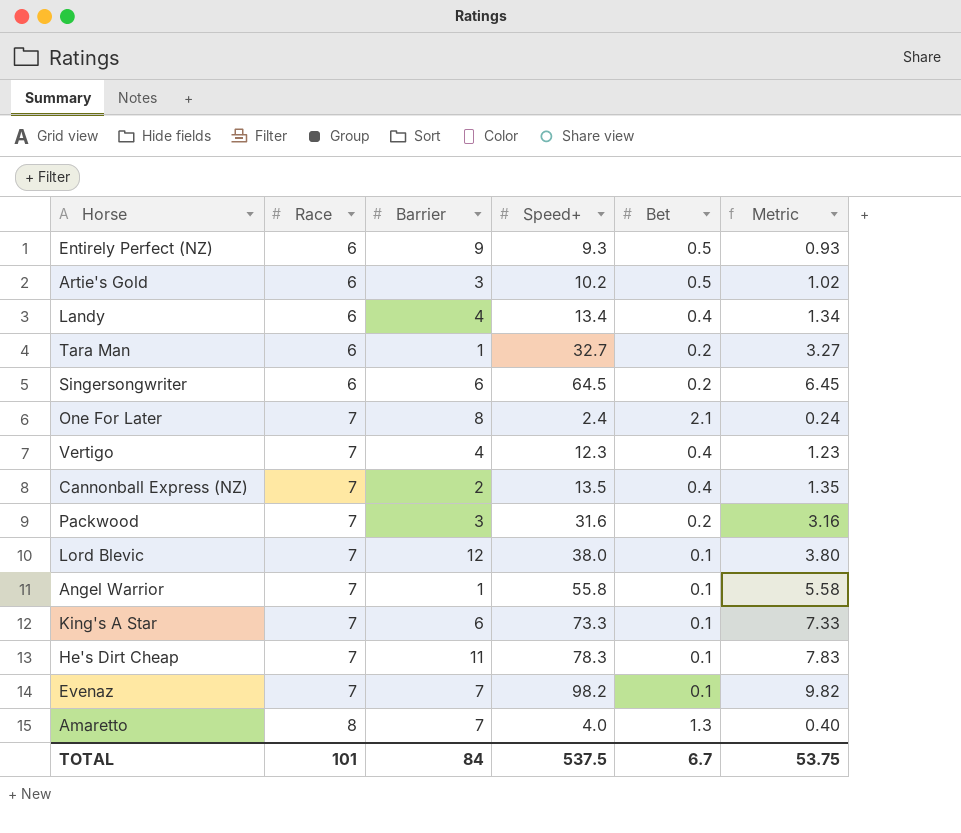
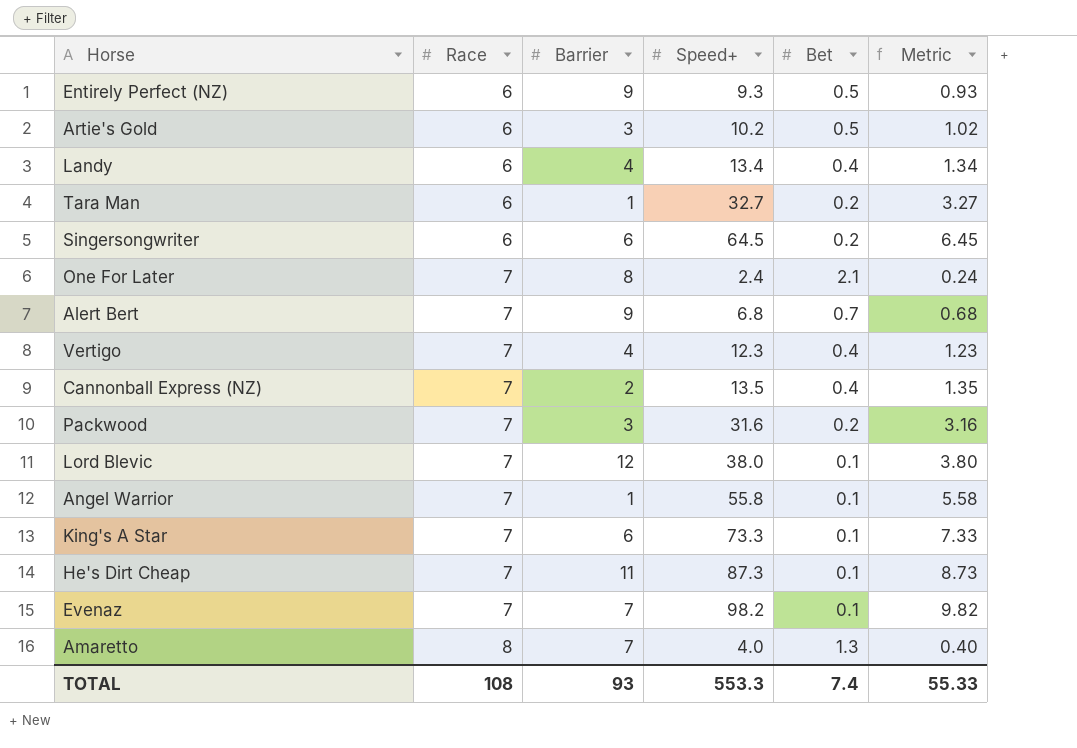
row Alert Bert: none -> 7 | 9 | 6.8 | 0.7 | 0.68
He's Dirt Cheap | Speed+: 78.3 -> 87.3
He's Dirt Cheap | Metric: 7.83 -> 8.73
TOTAL | Race: 101 -> 108
TOTAL | Barrier: 84 -> 93
TOTAL | Speed+: 537.5 -> 553.3
TOTAL | Bet: 6.7 -> 7.4
TOTAL | Metric: 53.75 -> 55.33

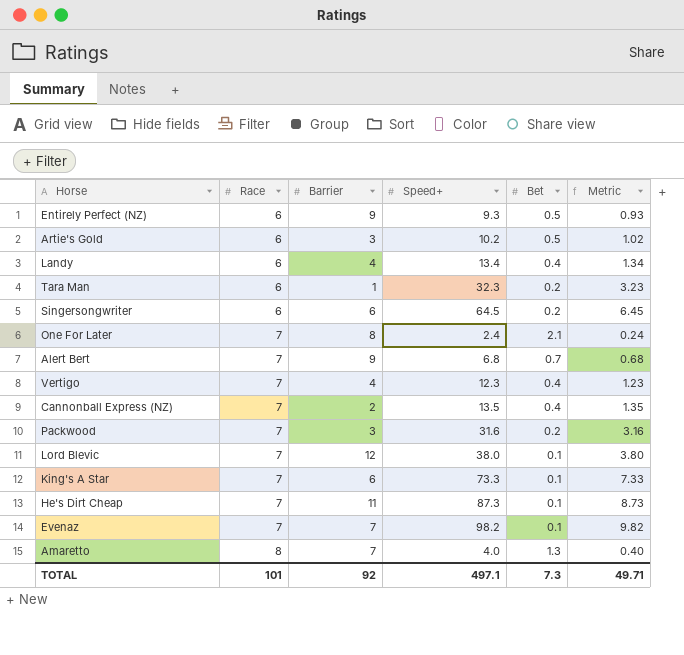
row Angel Warrior: 7 | 1 | 55.8 | 0.1 | 5.58 -> none
Tara Man | Speed+: 32.7 -> 32.3
Tara Man | Metric: 3.27 -> 3.23
TOTAL | Race: 108 -> 101
TOTAL | Barrier: 93 -> 92
TOTAL | Speed+: 553.3 -> 497.1
TOTAL | Bet: 7.4 -> 7.3
TOTAL | Metric: 55.33 -> 49.71

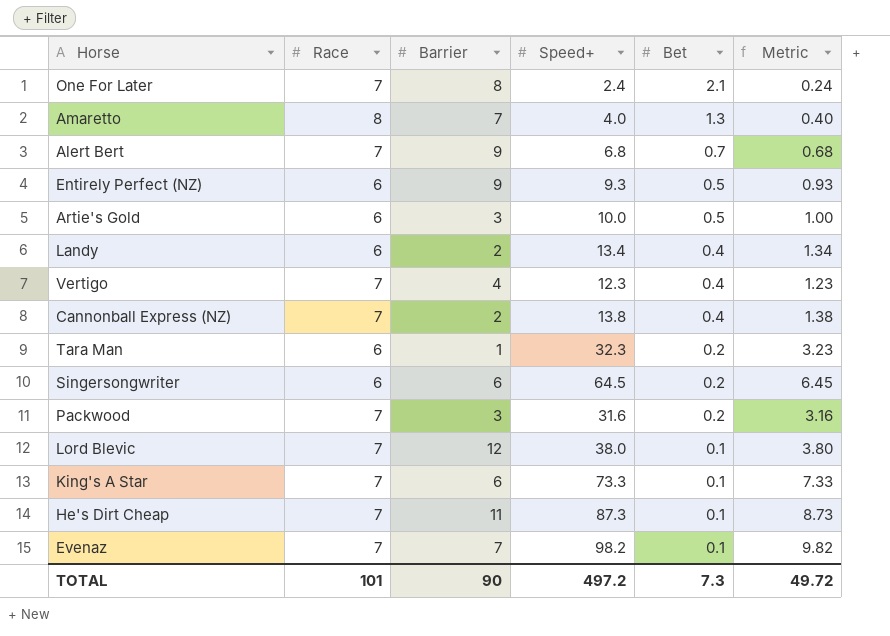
row order: Race ascending -> Bet descending
Artie's Gold | Speed+: 10.2 -> 10.0
Artie's Gold | Metric: 1.02 -> 1.00
Landy | Barrier: 4 -> 2
Cannonball Express (NZ) | Speed+: 13.5 -> 13.8
Cannonball Express (NZ) | Metric: 1.35 -> 1.38
TOTAL | Barrier: 92 -> 90
TOTAL | Speed+: 497.1 -> 497.2
TOTAL | Metric: 49.71 -> 49.72

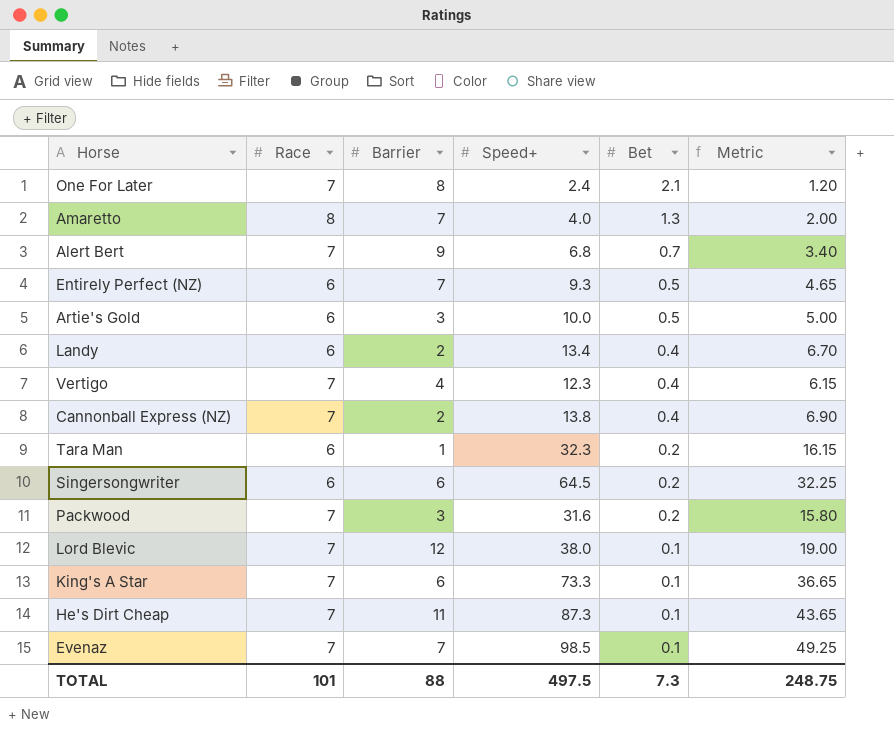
column Metric | formula: [Speed+] * 0.1 -> [Speed+] * 0.5
Entirely Perfect (NZ) | Barrier: 9 -> 7
Evenaz | Speed+: 98.2 -> 98.5
TOTAL | Barrier: 90 -> 88
TOTAL | Speed+: 497.2 -> 497.5
TOTAL | Metric: 49.72 -> 248.75

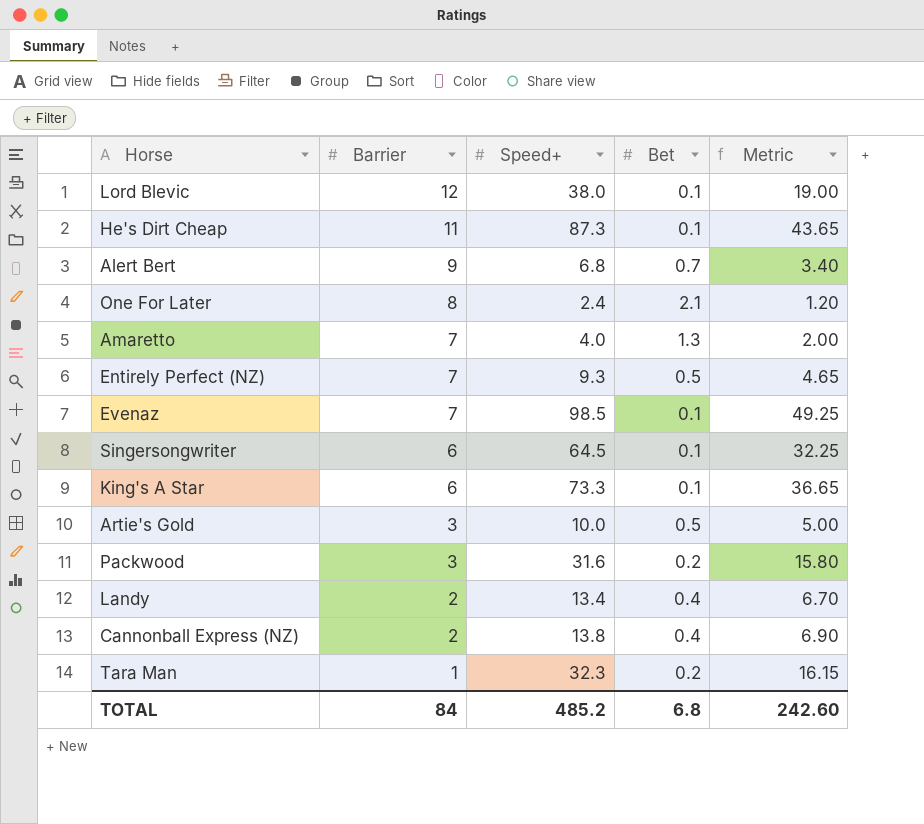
row order: Bet descending -> Barrier descending
column Race | position: 2 -> none
row Vertigo: 7 | 4 | 12.3 | 0.4 | 6.15 -> none
Singersongwriter | Bet: 0.2 -> 0.1
TOTAL | Barrier: 88 -> 84
TOTAL | Speed+: 497.5 -> 485.2
TOTAL | Bet: 7.3 -> 6.8
TOTAL | Metric: 248.75 -> 242.60

